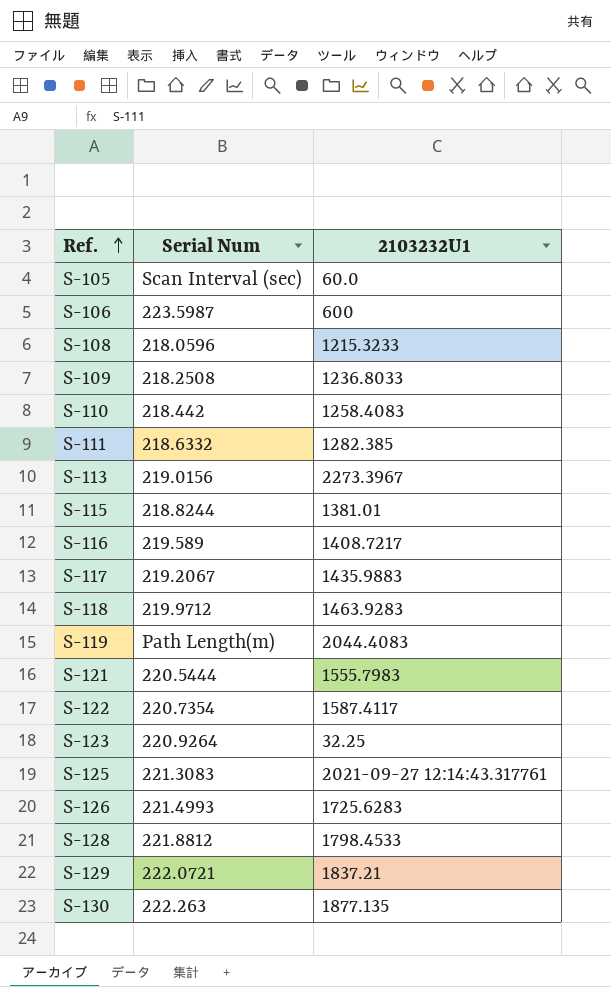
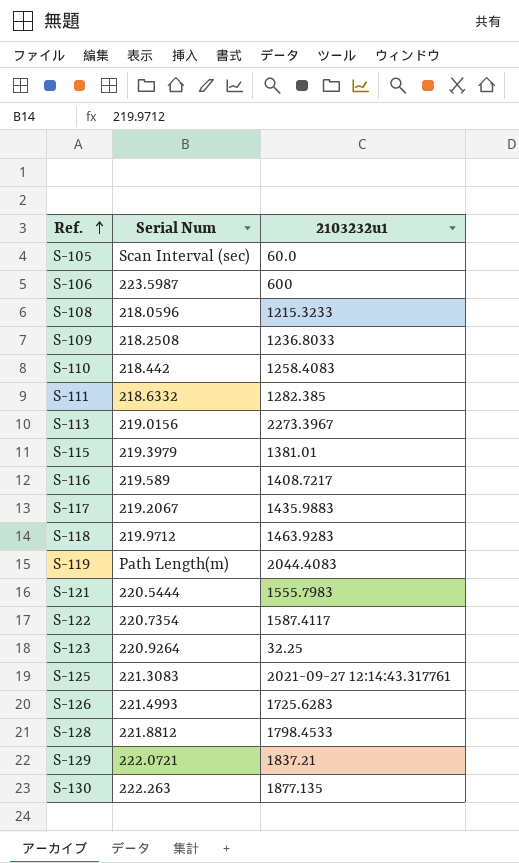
column name: 2103232U1 -> 2103232u1
S-115 | Serial Num: 218.8244 -> 219.3979

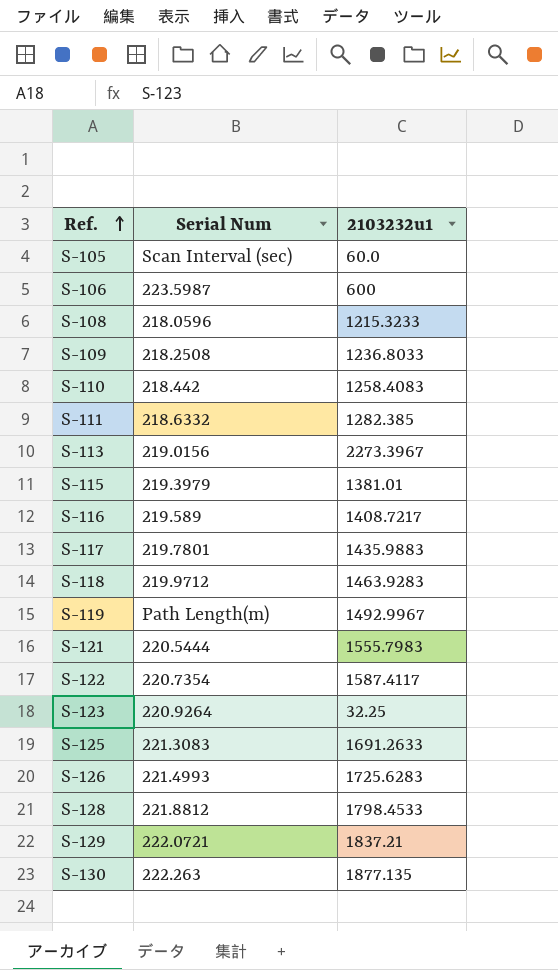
S-117 | Serial Num: 219.2067 -> 219.7801
S-119 | 2103232u1: 2044.4083 -> 1492.9967
S-125 | 2103232u1: 2021-09-27 12:14:43.317761 -> 1691.2633

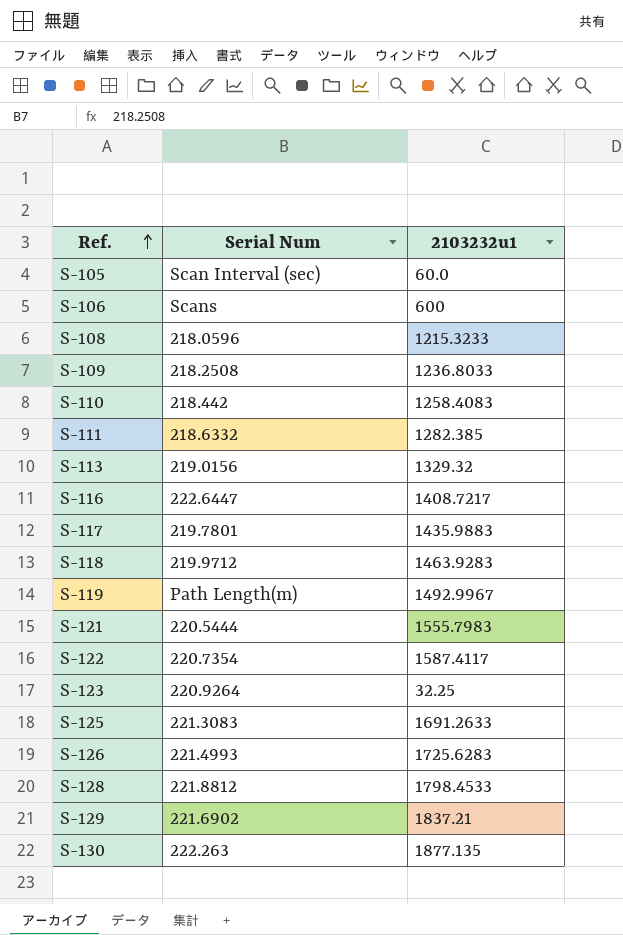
row S-115: 219.3979 | 1381.01 -> none
S-106 | Serial Num: 223.5987 -> Scans
S-113 | 2103232u1: 2273.3967 -> 1329.32
S-116 | Serial Num: 219.589 -> 222.6447
S-129 | Serial Num: 222.0721 -> 221.6902

